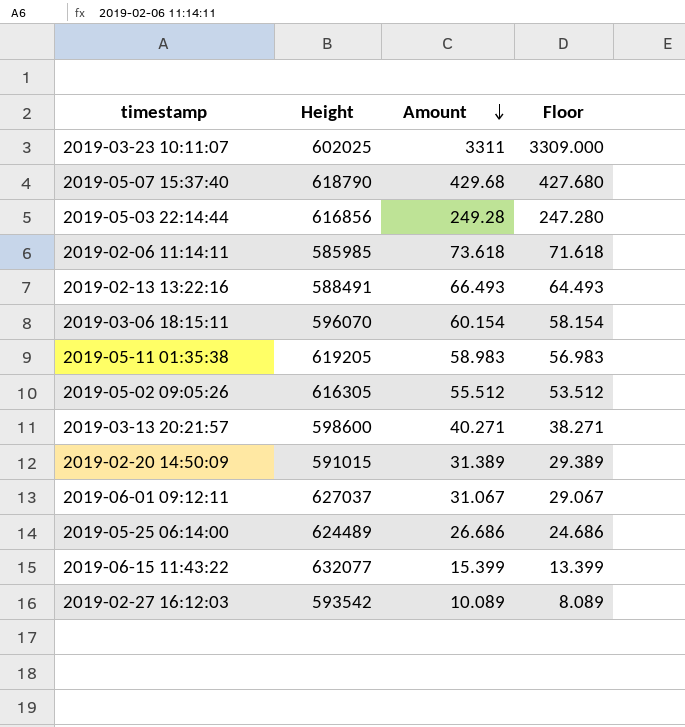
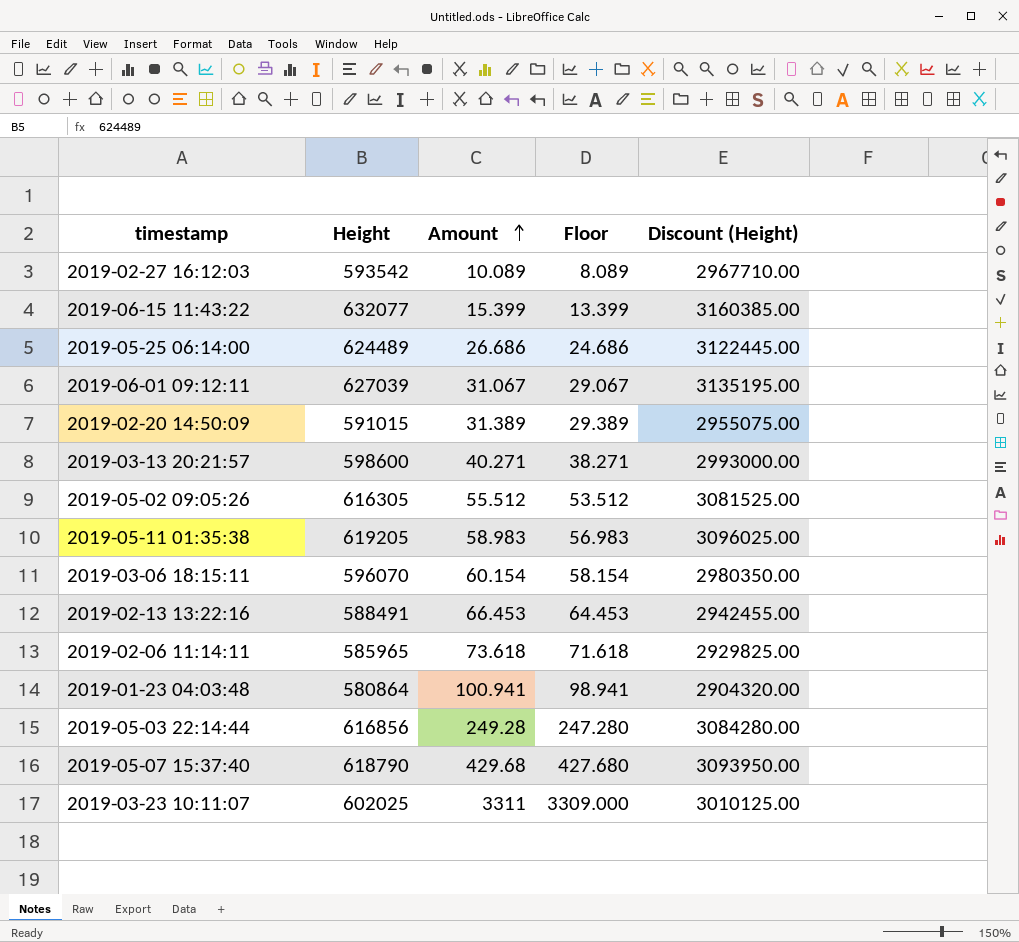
row order: Amount descending -> Amount ascending
column Discount (Height) | formula: none -> [Height] * 5
2019-06-01 09:12:11 | Height: 627037 -> 627039
2019-02-13 13:22:16 | Amount: 66.493 -> 66.453
2019-02-13 13:22:16 | Floor: 64.493 -> 64.453
2019-02-06 11:14:11 | Height: 585985 -> 585965
row 2019-01-23 04:03:48: none -> 580864 | 100.941 | 98.941 | 2904320.00

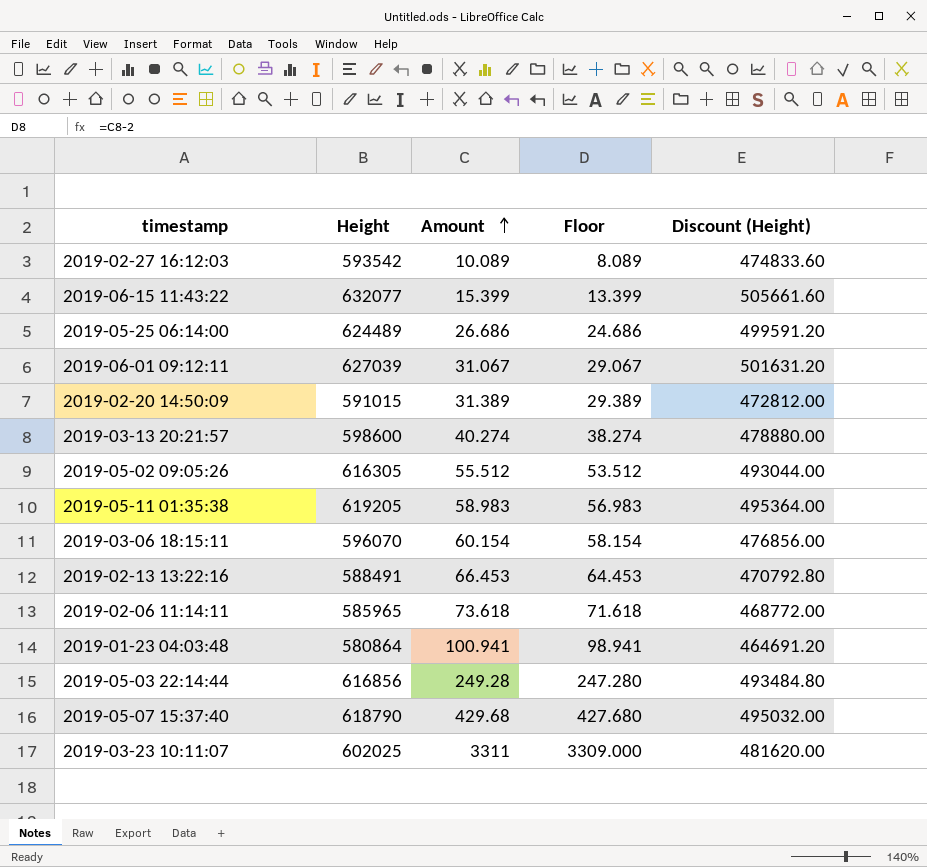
column Discount (Height) | formula: [Height] * 5 -> [Height] * 0.8
2019-03-13 20:21:57 | Amount: 40.271 -> 40.274
2019-03-13 20:21:57 | Floor: 38.271 -> 38.274

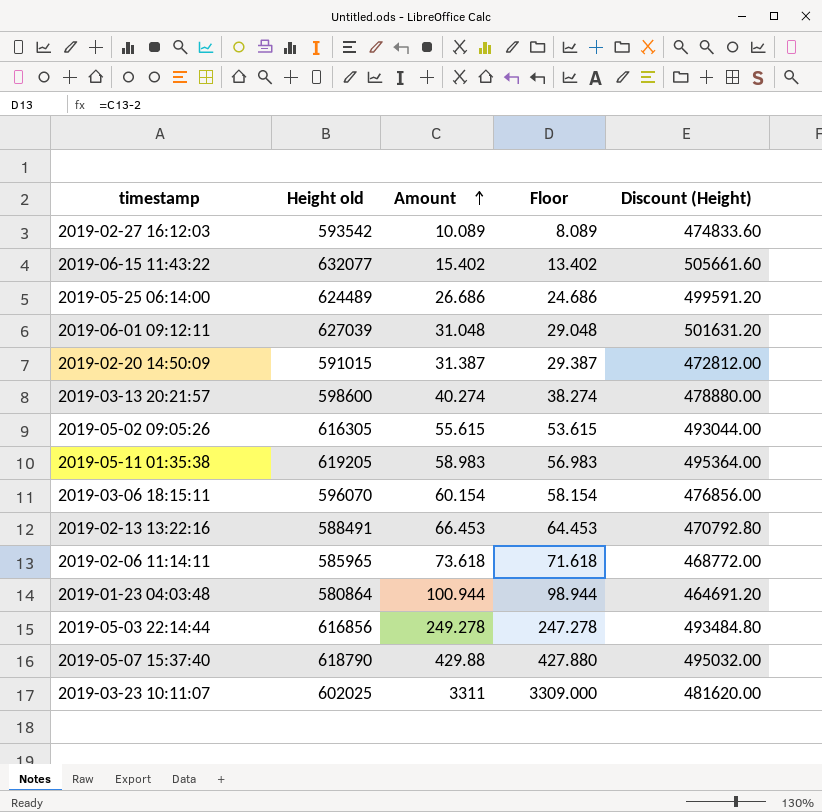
column name: Height -> Height old
2019-06-15 11:43:22 | Amount: 15.399 -> 15.402
2019-06-15 11:43:22 | Floor: 13.399 -> 13.402
2019-06-01 09:12:11 | Amount: 31.067 -> 31.048
2019-06-01 09:12:11 | Floor: 29.067 -> 29.048
2019-02-20 14:50:09 | Amount: 31.389 -> 31.387
2019-02-20 14:50:09 | Floor: 29.389 -> 29.387
2019-05-02 09:05:26 | Amount: 55.512 -> 55.615
2019-05-02 09:05:26 | Floor: 53.512 -> 53.615
2019-01-23 04:03:48 | Amount: 100.941 -> 100.944
2019-01-23 04:03:48 | Floor: 98.941 -> 98.944
2019-05-03 22:14:44 | Amount: 249.28 -> 249.278
2019-05-03 22:14:44 | Floor: 247.280 -> 247.278
2019-05-07 15:37:40 | Amount: 429.68 -> 429.88
2019-05-07 15:37:40 | Floor: 427.680 -> 427.880

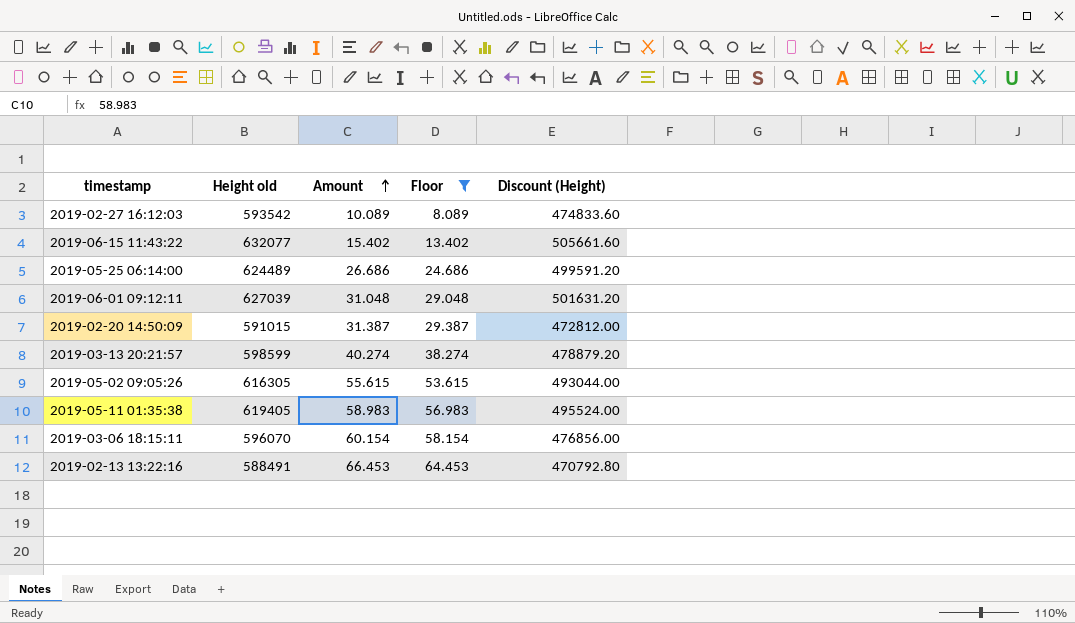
filter: none -> Floor <= 64.453
2019-03-13 20:21:57 | Height old: 598600 -> 598599
2019-03-13 20:21:57 | Discount (Height): 478880.00 -> 478879.20
2019-05-11 01:35:38 | Height old: 619205 -> 619405
2019-05-11 01:35:38 | Discount (Height): 495364.00 -> 495524.00

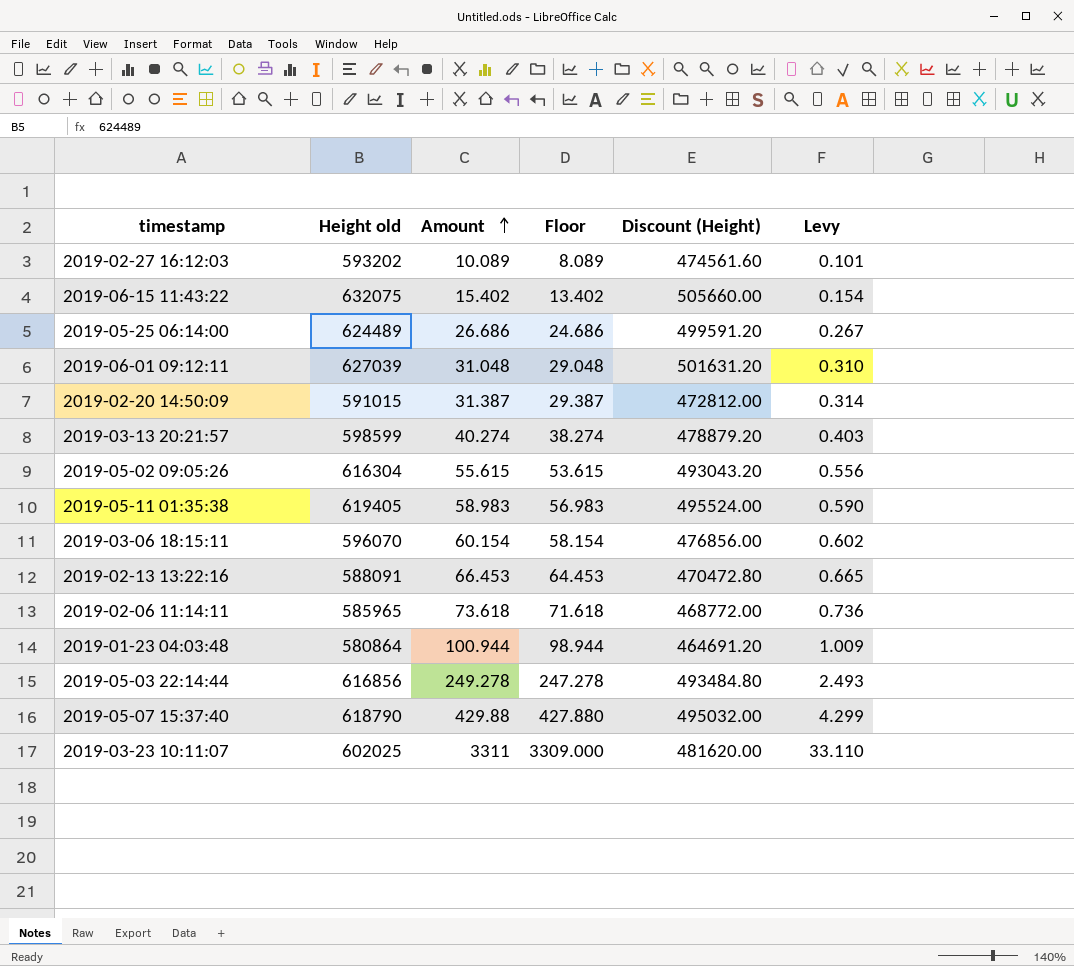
filter: Floor <= 64.453 -> none
column Levy | formula: none -> [Amount] * 0.01
2019-02-27 16:12:03 | Height old: 593542 -> 593202
2019-02-27 16:12:03 | Discount (Height): 474833.60 -> 474561.60
2019-06-15 11:43:22 | Height old: 632077 -> 632075
2019-06-15 11:43:22 | Discount (Height): 505661.60 -> 505660.00
2019-05-02 09:05:26 | Height old: 616305 -> 616304
2019-05-02 09:05:26 | Discount (Height): 493044.00 -> 493043.20
2019-02-13 13:22:16 | Height old: 588491 -> 588091
2019-02-13 13:22:16 | Discount (Height): 470792.80 -> 470472.80

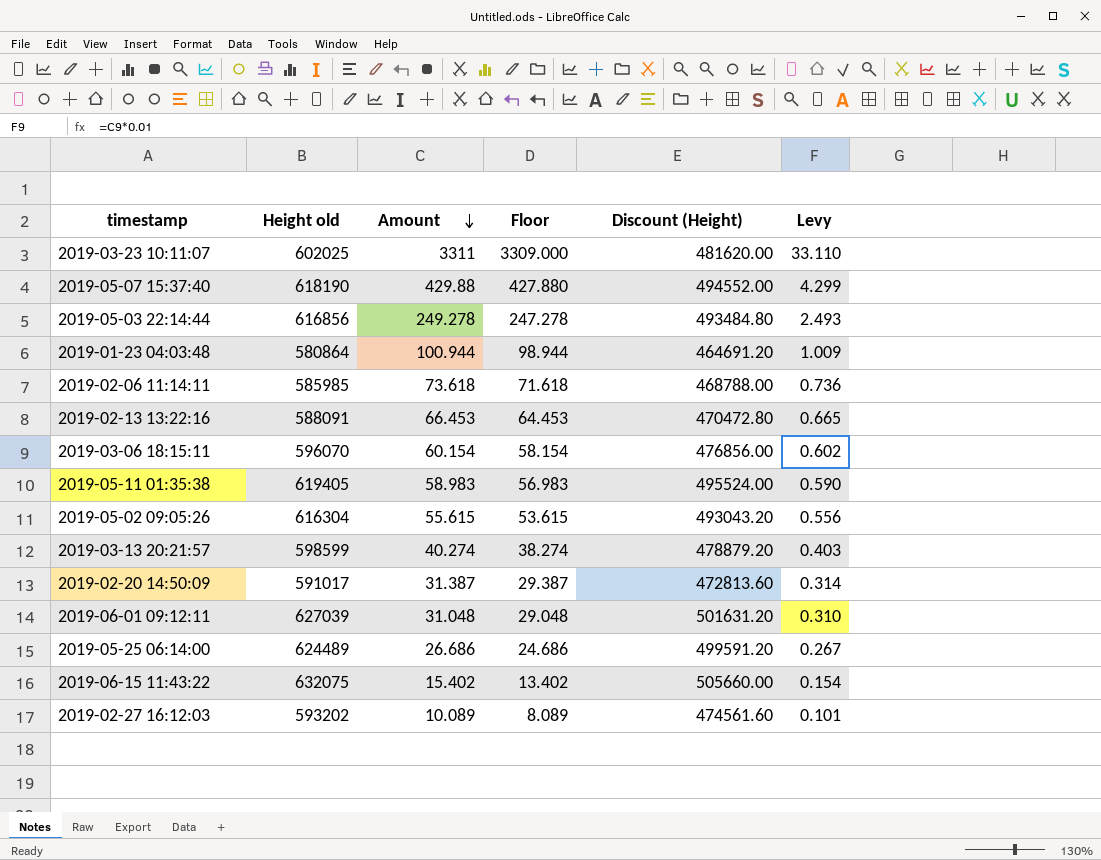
row order: Amount ascending -> Amount descending
2019-05-07 15:37:40 | Height old: 618790 -> 618190
2019-05-07 15:37:40 | Discount (Height): 495032.00 -> 494552.00
2019-02-06 11:14:11 | Height old: 585965 -> 585985
2019-02-06 11:14:11 | Discount (Height): 468772.00 -> 468788.00
2019-02-20 14:50:09 | Height old: 591015 -> 591017
2019-02-20 14:50:09 | Discount (Height): 472812.00 -> 472813.60

